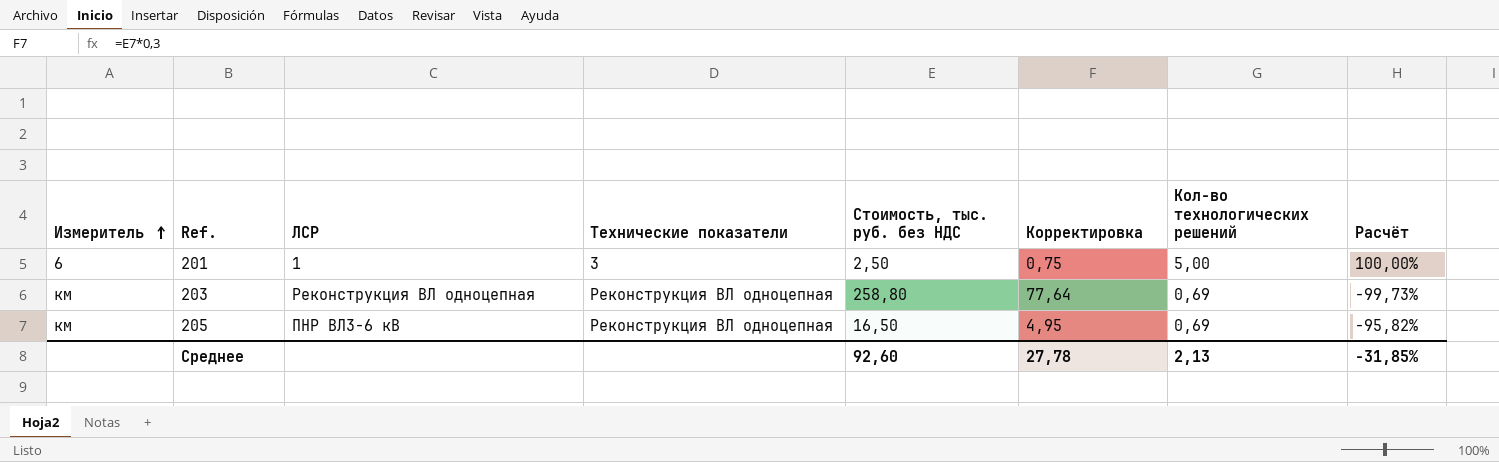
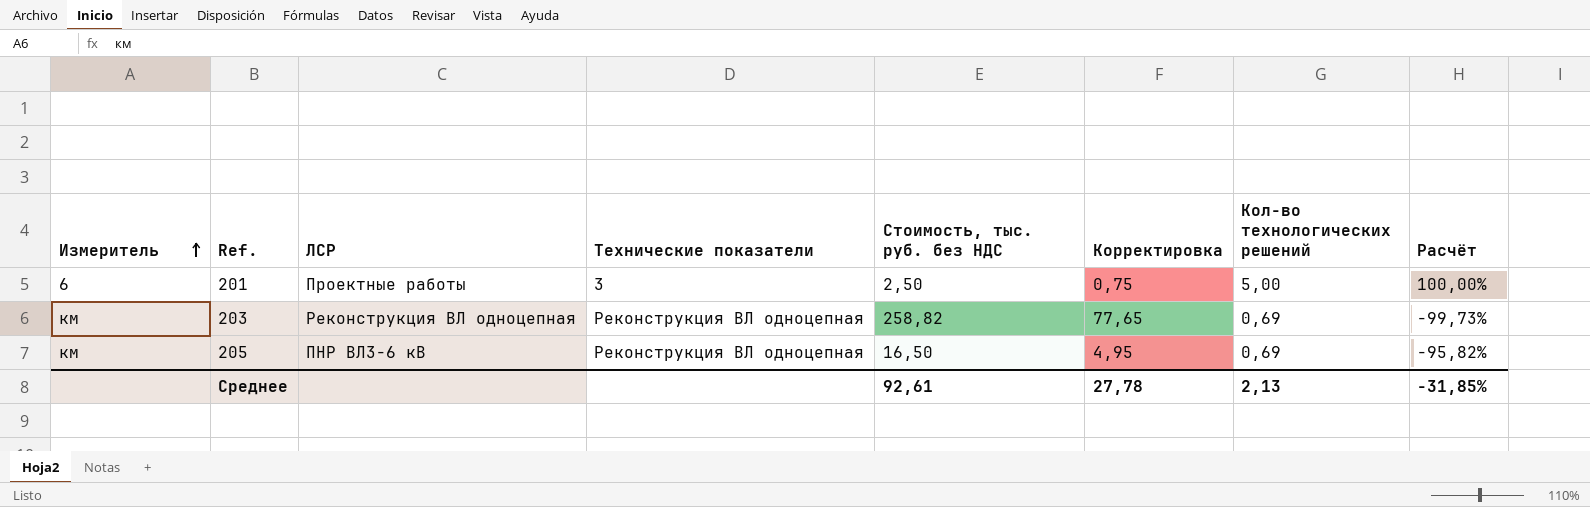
201 | ЛСР: 1 -> Проектные работы
203 | Стоимость, тыс. руб. без НДС: 258,80 -> 258,82
203 | Корректировка: 77,64 -> 77,65
Среднее | Стоимость, тыс. руб. без НДС: 92,60 -> 92,61

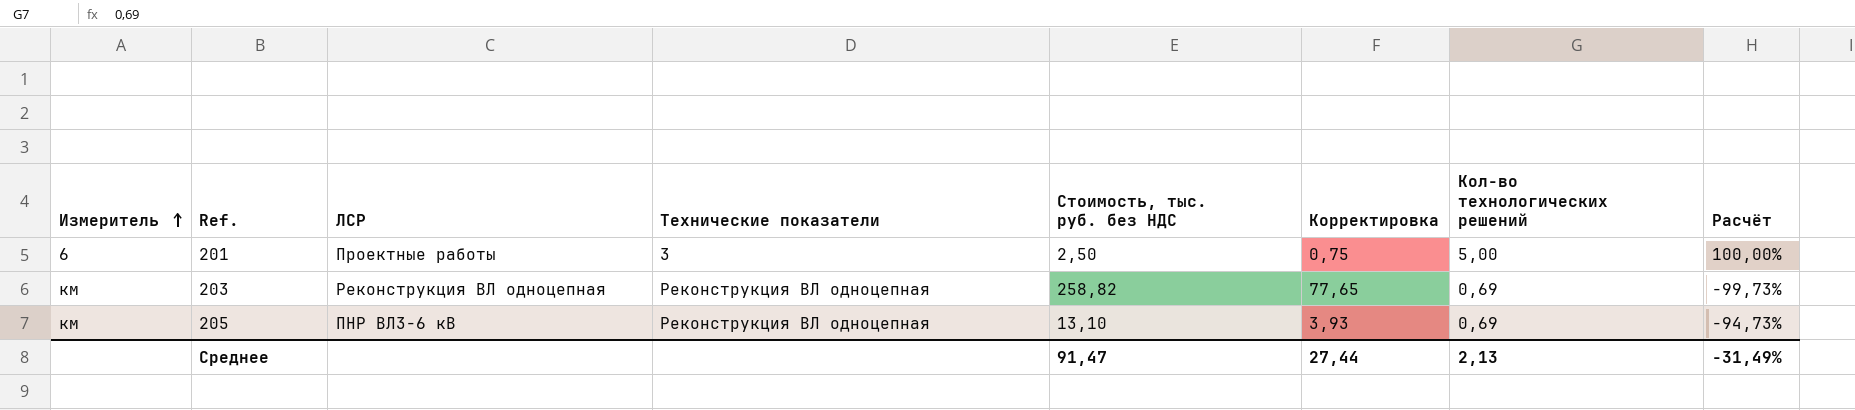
205 | Стоимость, тыс. руб. без НДС: 16,50 -> 13,10
205 | Корректировка: 4,95 -> 3,93
205 | Расчёт: -95,82% -> -94,73%
Среднее | Стоимость, тыс. руб. без НДС: 92,61 -> 91,47
Среднее | Корректировка: 27,78 -> 27,44
Среднее | Расчёт: -31,85% -> -31,49%

